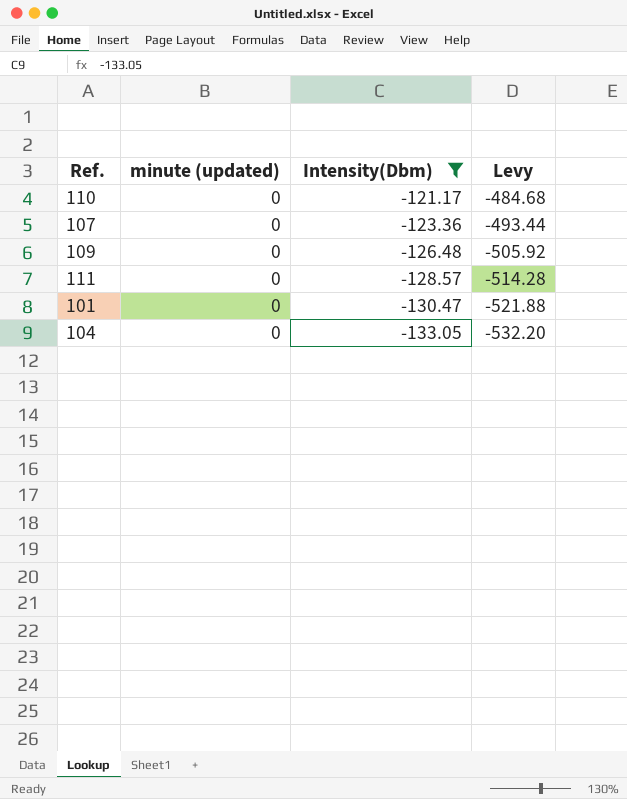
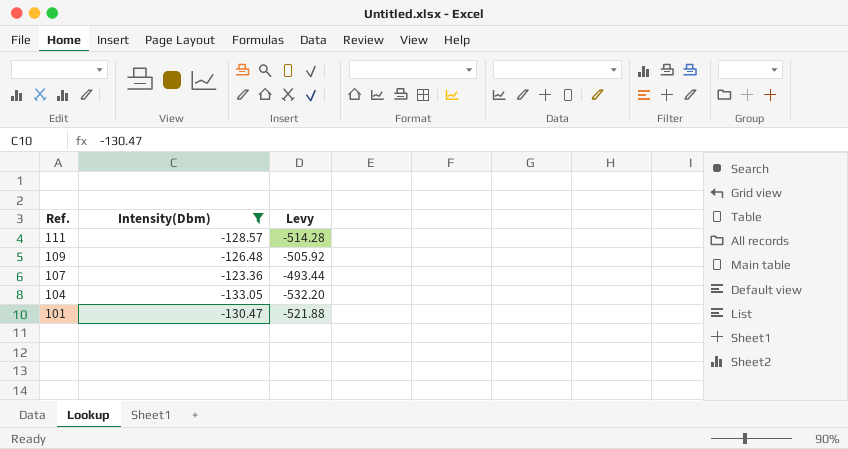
row order: Intensity(Dbm) descending -> Ref. descending
column minute (updated) | position: 2 -> none
row 110: 0 | -121.17 | -484.68 -> none

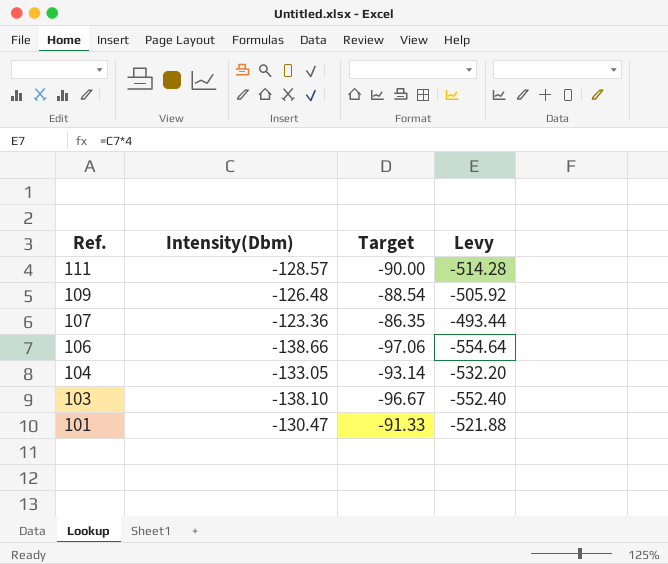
filter: Intensity(Dbm) >= -133.05 -> none
column Target | formula: none -> [Intensity(Dbm)] * 0.7

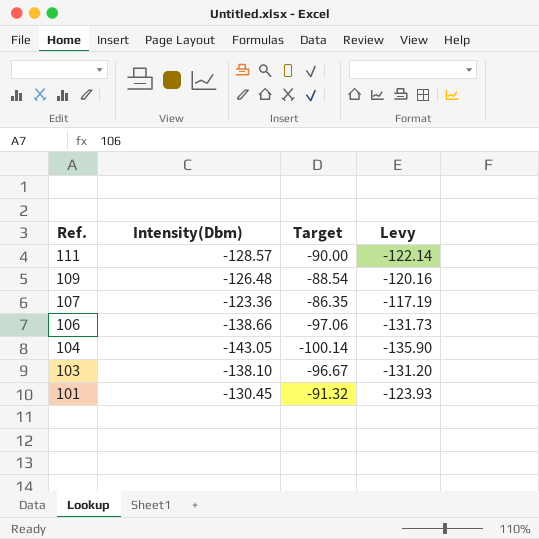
column Levy | formula: [Intensity(Dbm)] * 4 -> [Intensity(Dbm)] * 0.95
104 | Intensity(Dbm): -133.05 -> -143.05
104 | Target: -93.14 -> -100.14
101 | Intensity(Dbm): -130.47 -> -130.45
101 | Target: -91.33 -> -91.32

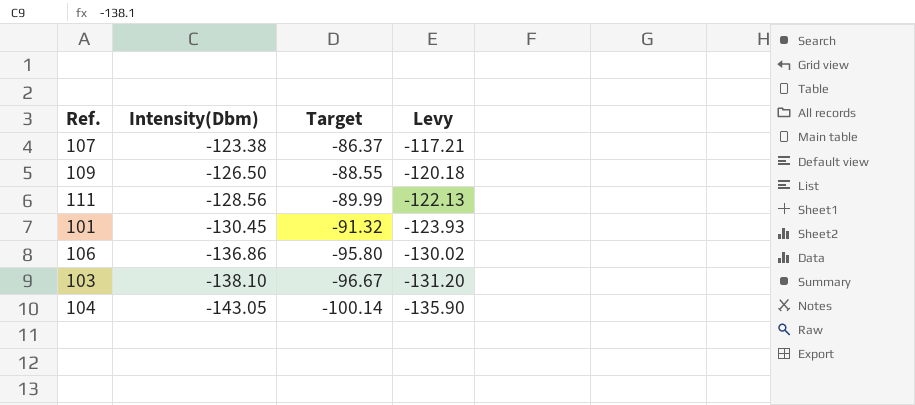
row order: Ref. descending -> Intensity(Dbm) descending
107 | Intensity(Dbm): -123.36 -> -123.38
107 | Target: -86.35 -> -86.37
107 | Levy: -117.19 -> -117.21
109 | Intensity(Dbm): -126.48 -> -126.50
109 | Target: -88.54 -> -88.55
109 | Levy: -120.16 -> -120.18
111 | Intensity(Dbm): -128.57 -> -128.56
111 | Target: -90.00 -> -89.99
111 | Levy: -122.14 -> -122.13
106 | Intensity(Dbm): -138.66 -> -136.86
106 | Target: -97.06 -> -95.80
106 | Levy: -131.73 -> -130.02

